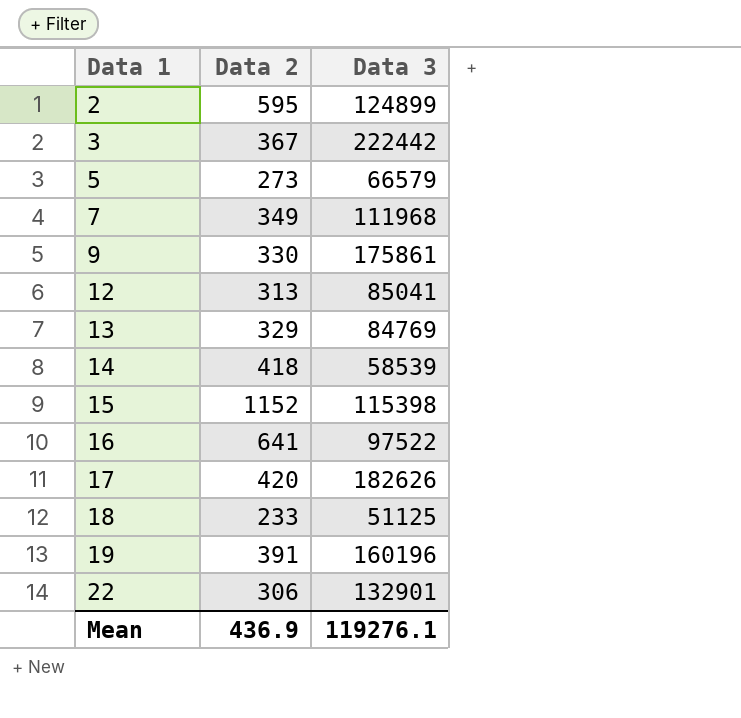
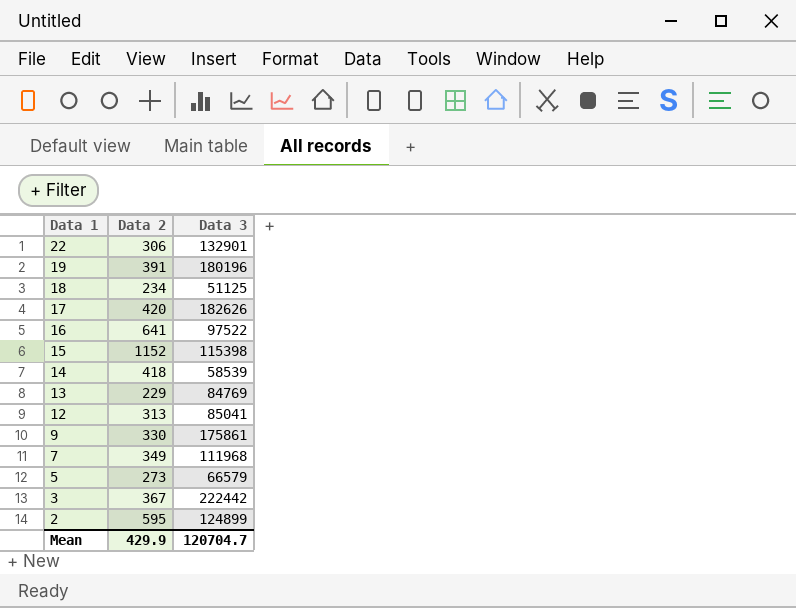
row order: Data 1 ascending -> Data 1 descending
19 | Data 3: 160196 -> 180196
18 | Data 2: 233 -> 234
13 | Data 2: 329 -> 229
Mean | Data 2: 436.9 -> 429.9
Mean | Data 3: 119276.1 -> 120704.7

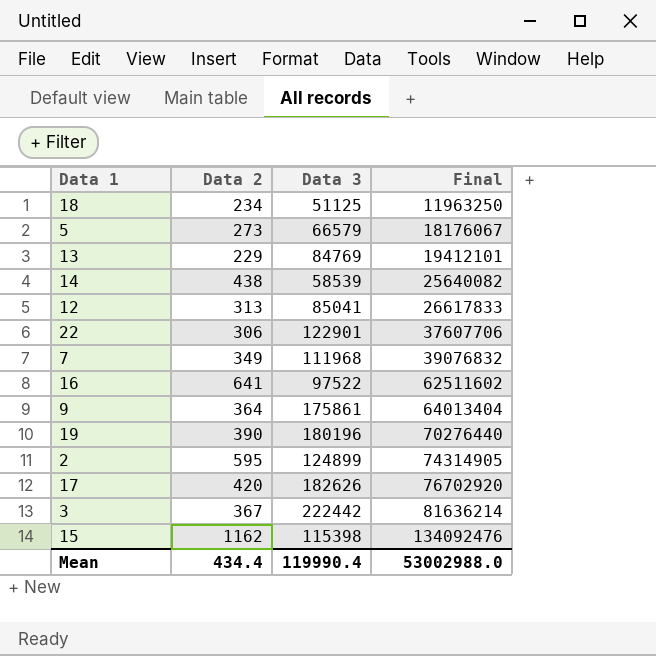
row order: Data 1 descending -> Final ascending
column Final | formula: none -> [Data 2] * [Data 3]
14 | Data 2: 418 -> 438
22 | Data 3: 132901 -> 122901
9 | Data 2: 330 -> 364
19 | Data 2: 391 -> 390
15 | Data 2: 1152 -> 1162
Mean | Data 2: 429.9 -> 434.4
Mean | Data 3: 120704.7 -> 119990.4

